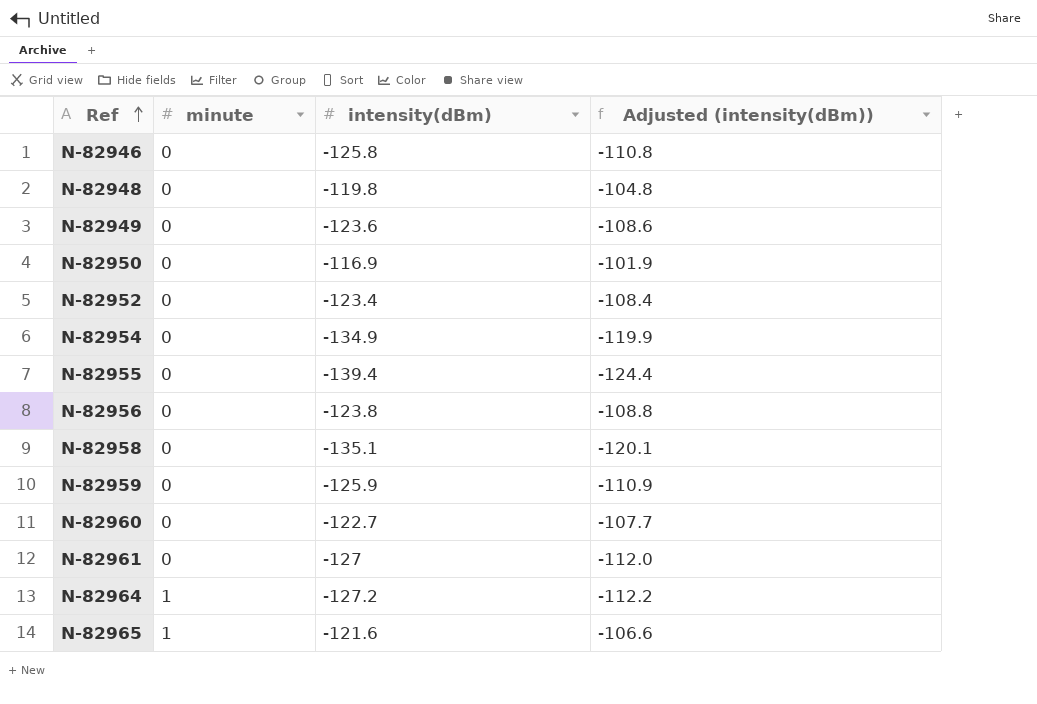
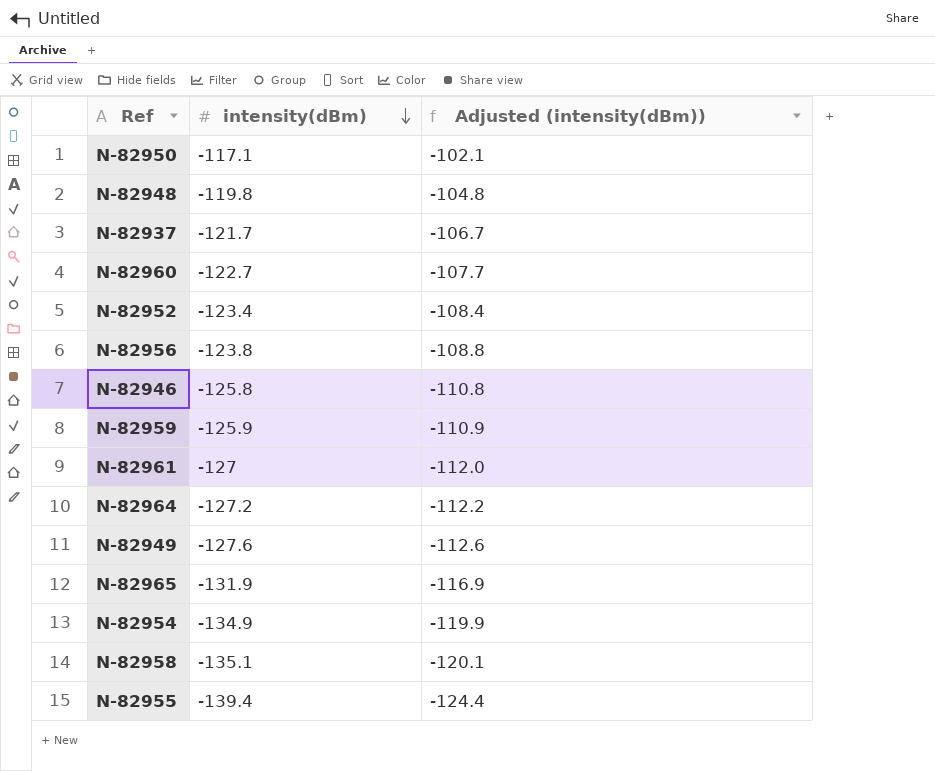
row order: Ref ascending -> intensity(dBm) descending
column minute | position: 2 -> none
N-82950 | intensity(dBm): -116.9 -> -117.1
N-82950 | Adjusted (intensity(dBm)): -101.9 -> -102.1
row N-82937: none -> -121.7 | -106.7
N-82949 | intensity(dBm): -123.6 -> -127.6
N-82949 | Adjusted (intensity(dBm)): -108.6 -> -112.6
N-82965 | intensity(dBm): -121.6 -> -131.9
N-82965 | Adjusted (intensity(dBm)): -106.6 -> -116.9

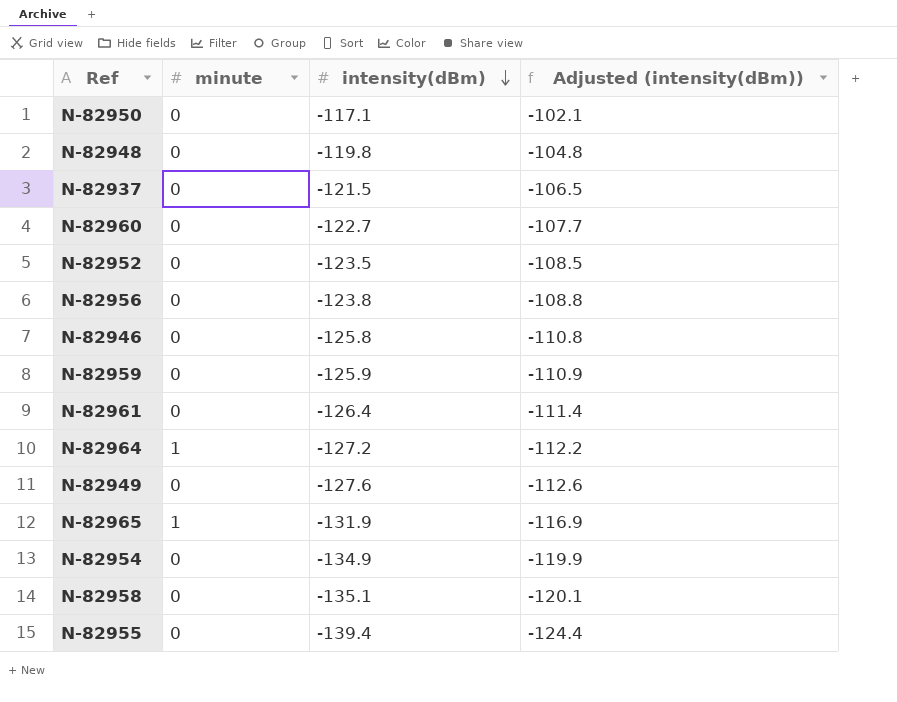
column minute | position: none -> 2
N-82937 | intensity(dBm): -121.7 -> -121.5
N-82937 | Adjusted (intensity(dBm)): -106.7 -> -106.5
N-82952 | intensity(dBm): -123.4 -> -123.5
N-82952 | Adjusted (intensity(dBm)): -108.4 -> -108.5
N-82961 | intensity(dBm): -127 -> -126.4
N-82961 | Adjusted (intensity(dBm)): -112.0 -> -111.4

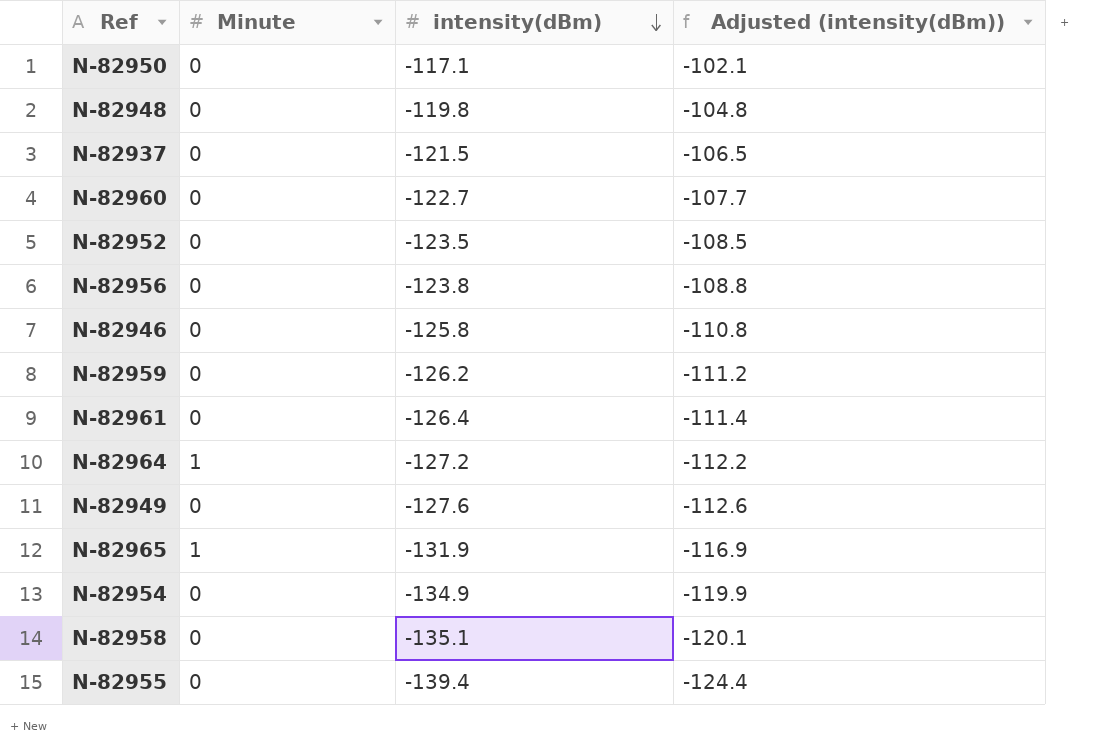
column name: minute -> Minute
N-82959 | intensity(dBm): -125.9 -> -126.2
N-82959 | Adjusted (intensity(dBm)): -110.9 -> -111.2

